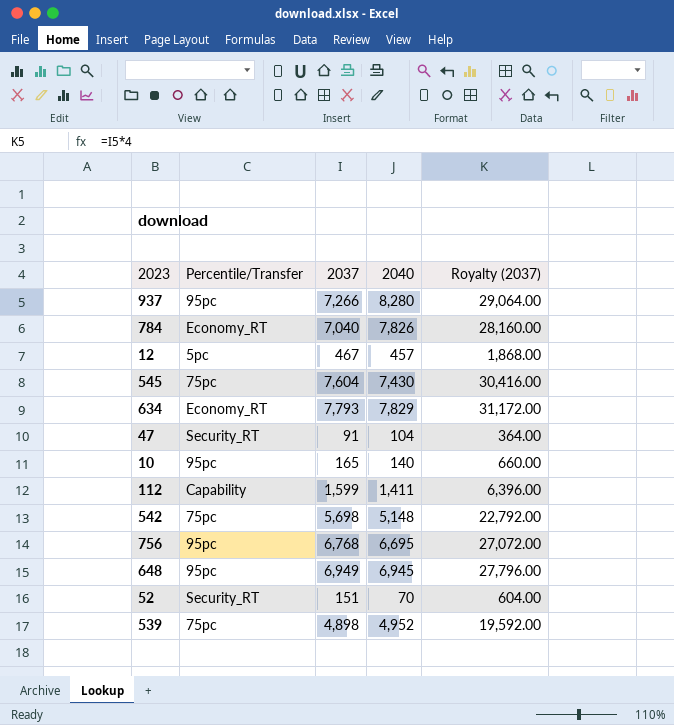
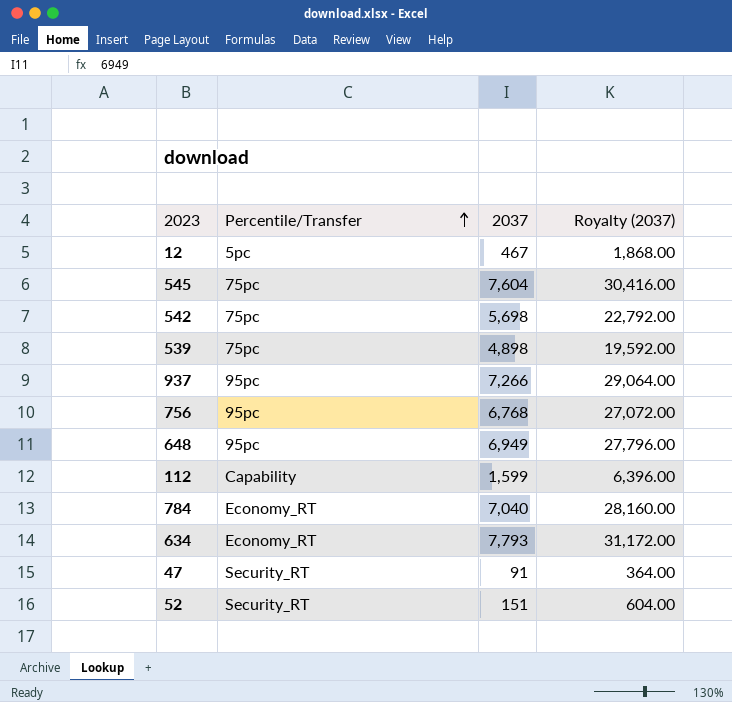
row order: none -> Percentile/Transfer ascending
column 2040 | position: 4 -> none
row 10: 95pc | 165 | 140 | 660.00 -> none

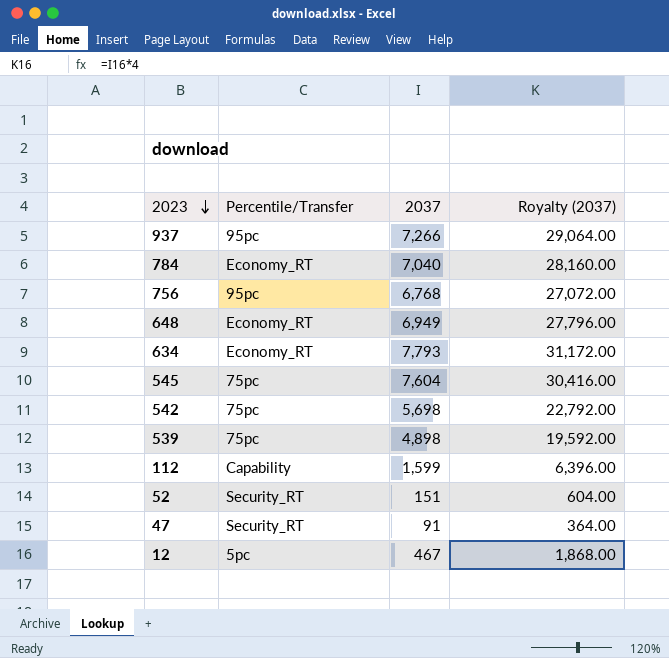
row order: Percentile/Transfer ascending -> 2023 descending
648 | Percentile/Transfer: 95pc -> Economy_RT

